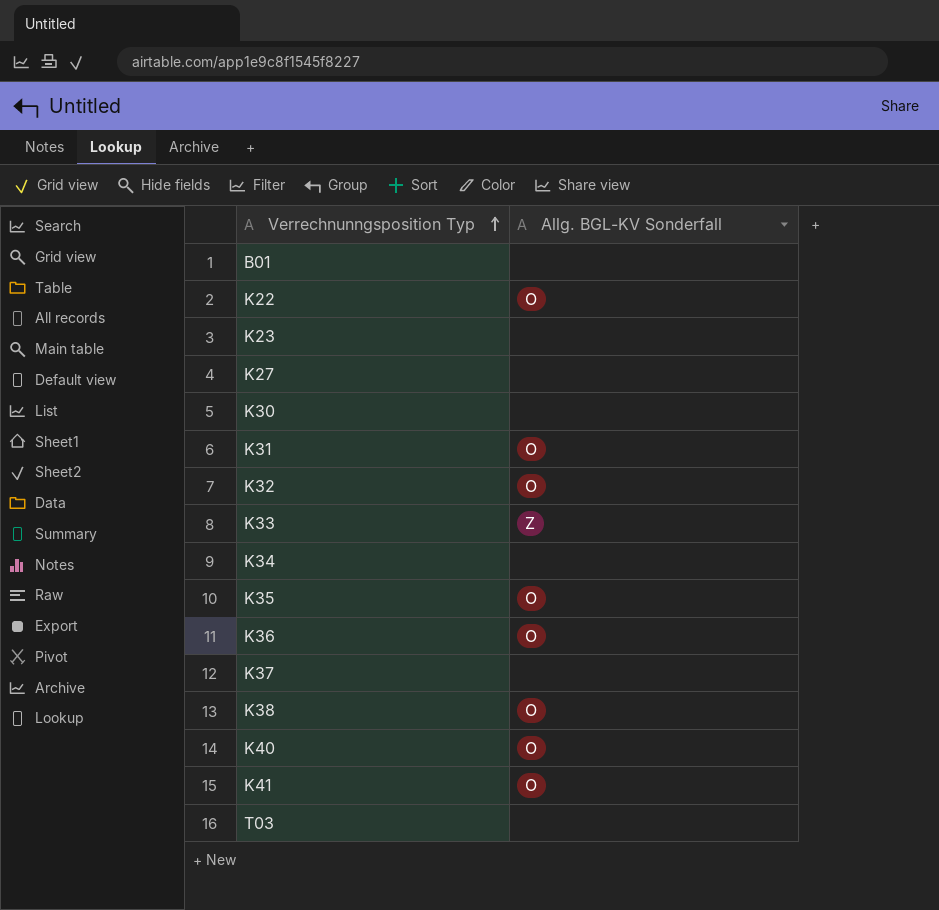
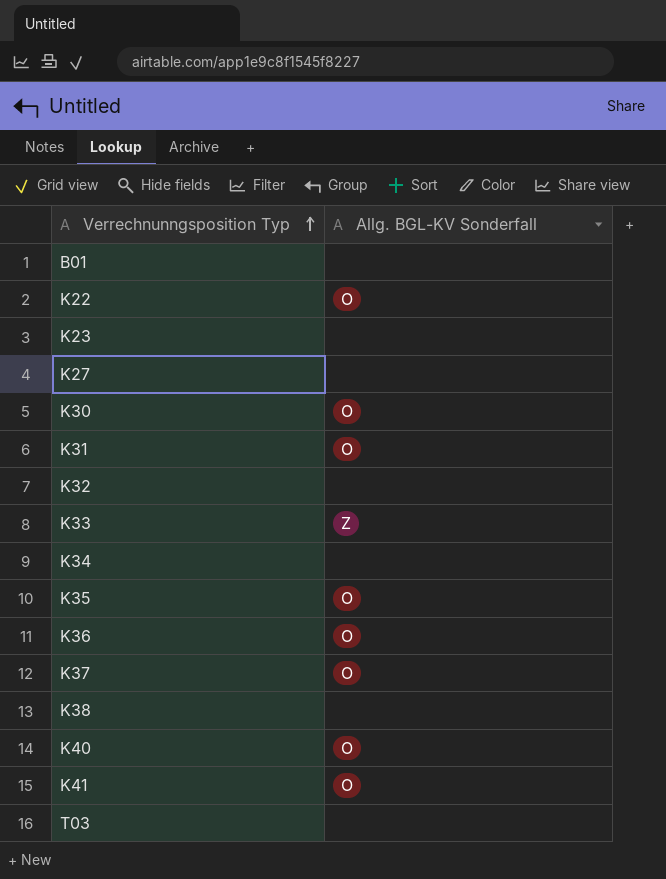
K30 | Allg. BGL-KV Sonderfall: none -> O
K32 | Allg. BGL-KV Sonderfall: O -> none
K37 | Allg. BGL-KV Sonderfall: none -> O
K38 | Allg. BGL-KV Sonderfall: O -> none

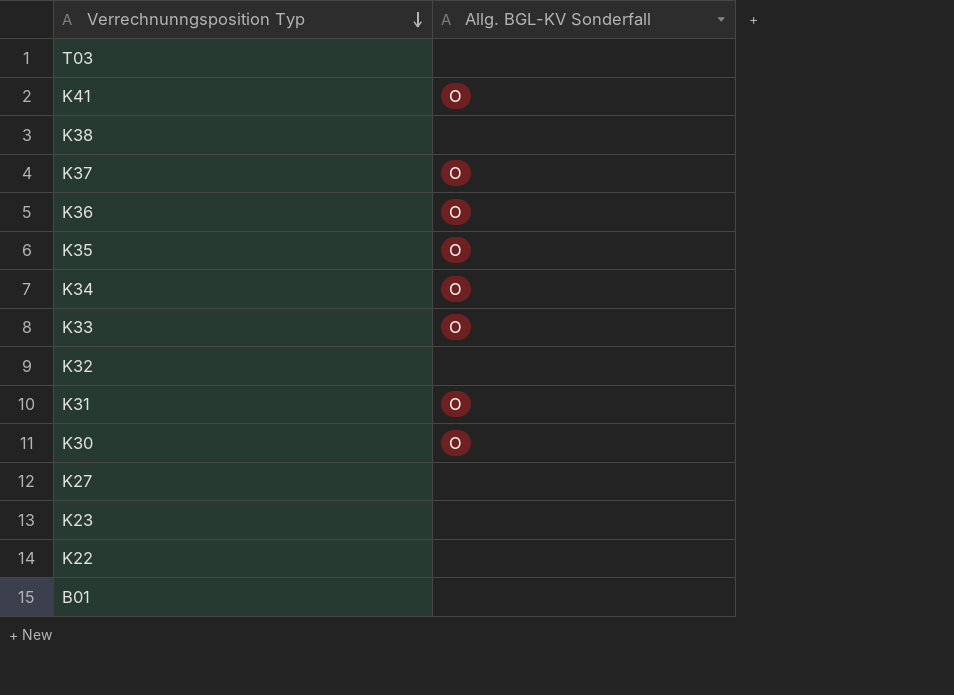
row order: Verrechnunngsposition Typ ascending -> Verrechnunngsposition Typ descending
row K40: O -> none
K34 | Allg. BGL-KV Sonderfall: none -> O
K33 | Allg. BGL-KV Sonderfall: Z -> O
K22 | Allg. BGL-KV Sonderfall: O -> none

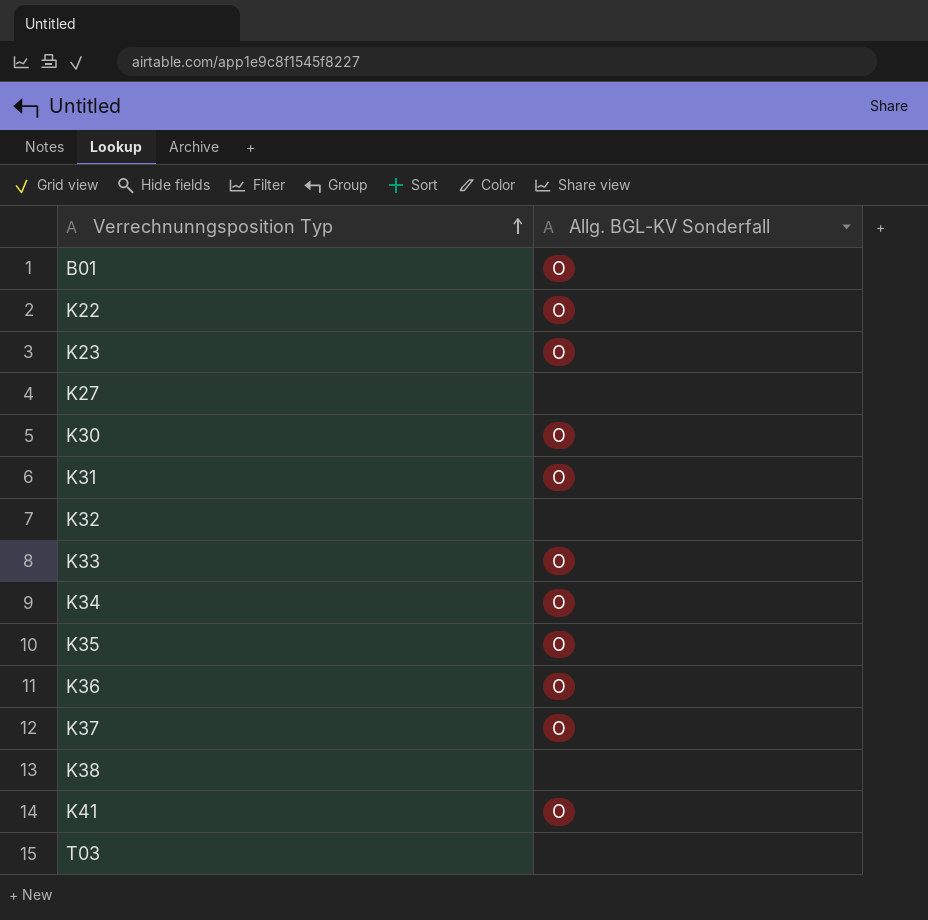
row order: Verrechnunngsposition Typ descending -> Verrechnunngsposition Typ ascending
B01 | Allg. BGL-KV Sonderfall: none -> O
K22 | Allg. BGL-KV Sonderfall: none -> O
K23 | Allg. BGL-KV Sonderfall: none -> O

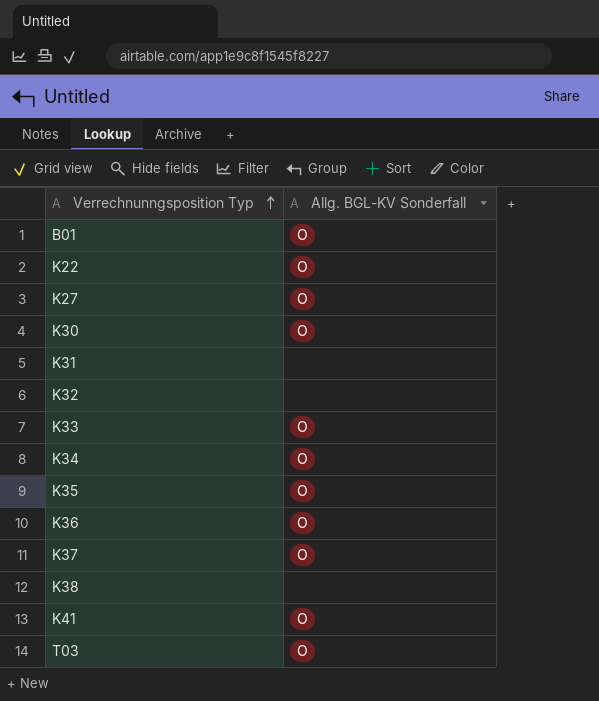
row K23: O -> none
K27 | Allg. BGL-KV Sonderfall: none -> O
K31 | Allg. BGL-KV Sonderfall: O -> none
T03 | Allg. BGL-KV Sonderfall: none -> O

